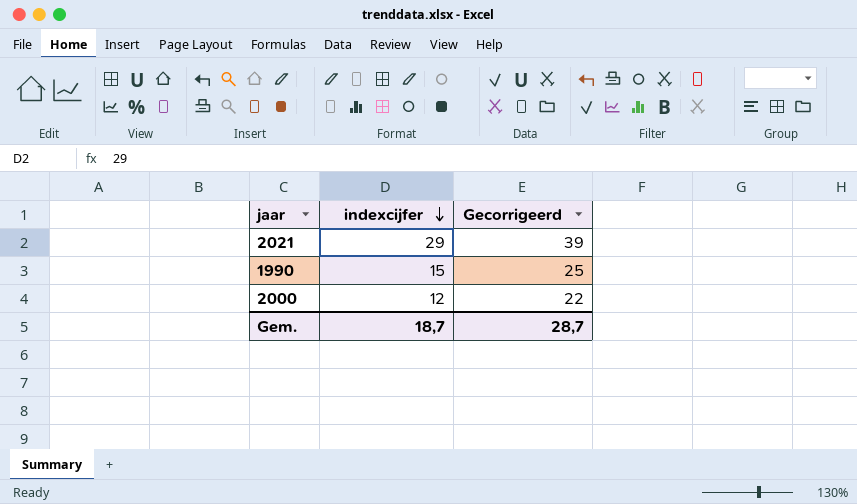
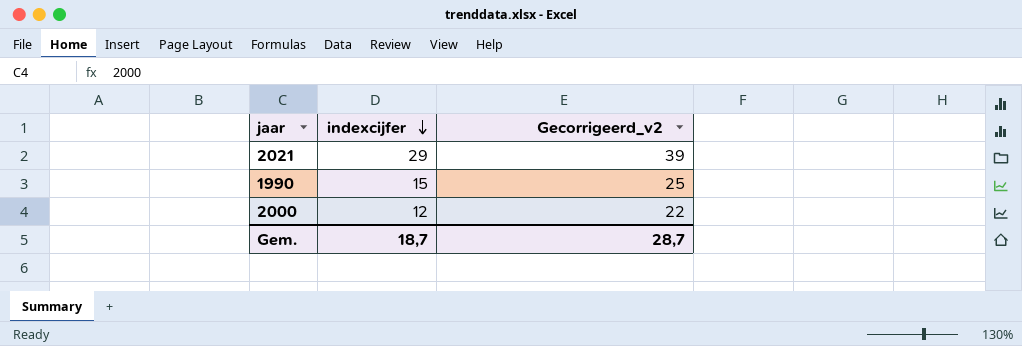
column name: Gecorrigeerd -> Gecorrigeerd_v2

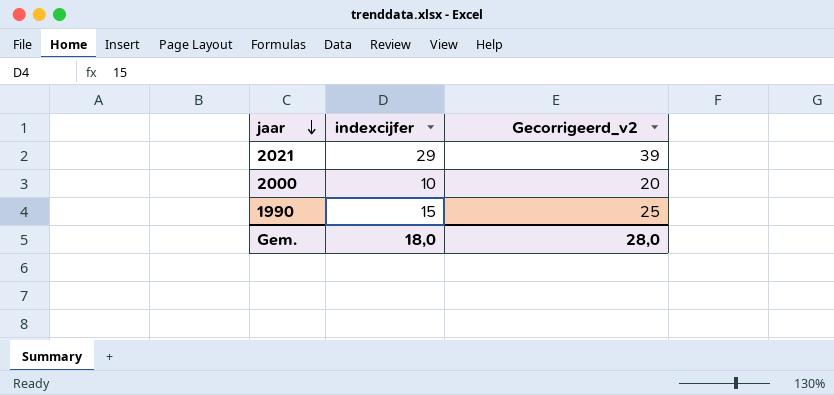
row order: indexcijfer descending -> jaar descending
2000 | indexcijfer: 12 -> 10
2000 | Gecorrigeerd_v2: 22 -> 20
Gem. | indexcijfer: 18,7 -> 18,0
Gem. | Gecorrigeerd_v2: 28,7 -> 28,0

